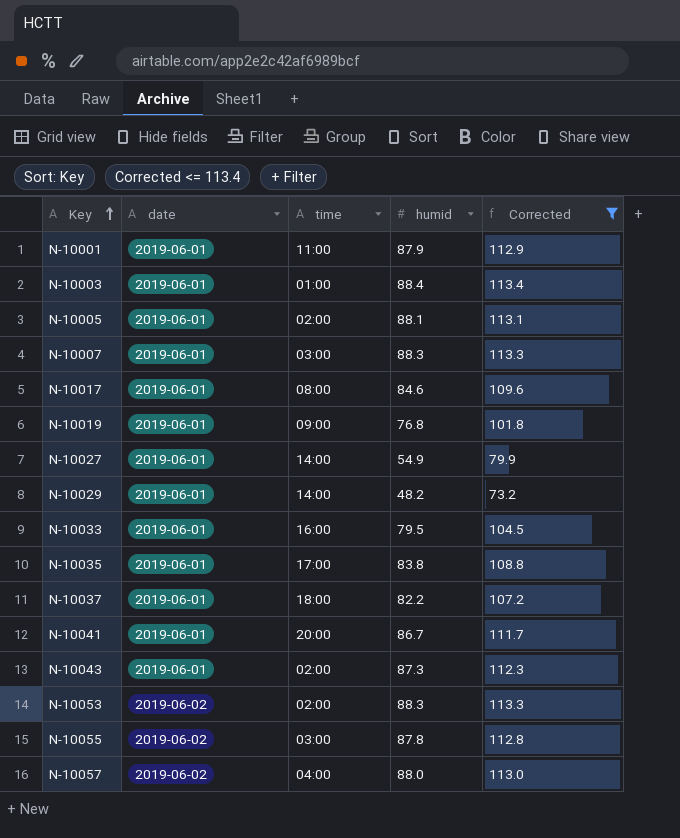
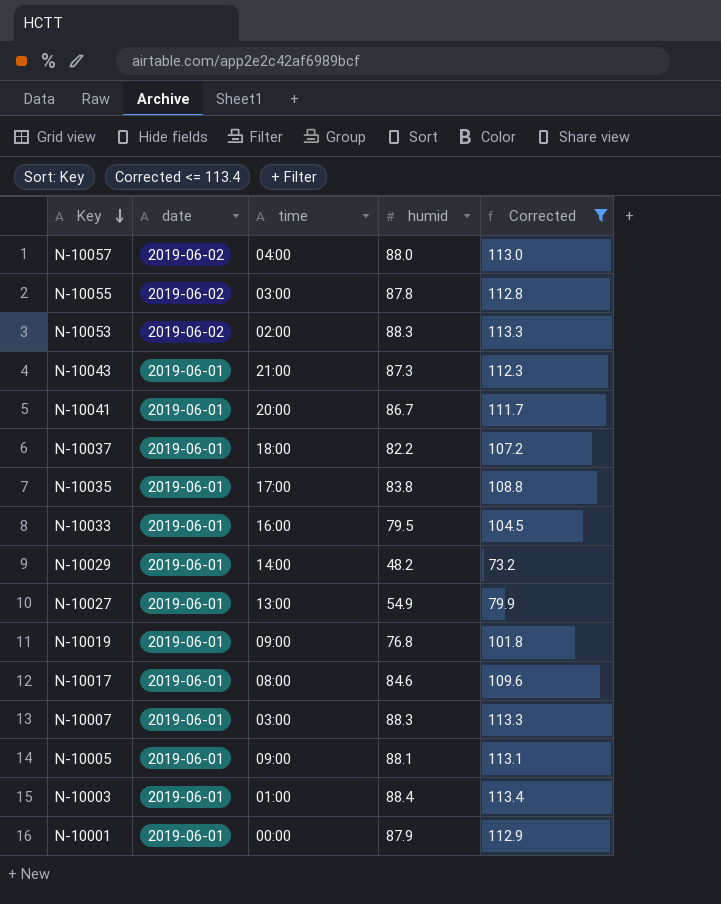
row order: Key ascending -> Key descending
N-10043 | time: 02:00 -> 21:00
N-10027 | time: 14:00 -> 13:00
N-10005 | time: 02:00 -> 09:00
N-10001 | time: 11:00 -> 00:00

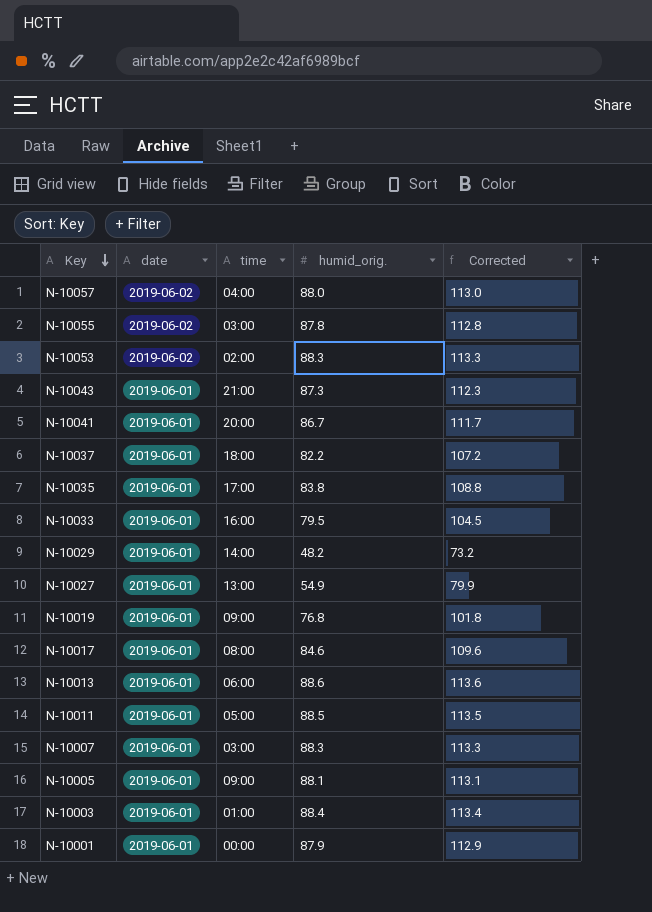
filter: Corrected <= 113.4 -> none
column name: humid -> humid_orig.

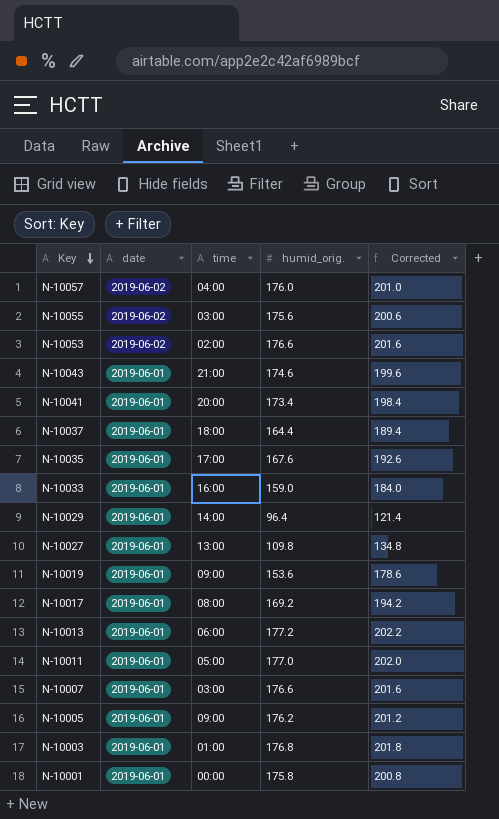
N-10057 | humid_orig.: 88.0 -> 176.0
N-10057 | Corrected: 113.0 -> 201.0
N-10055 | humid_orig.: 87.8 -> 175.6
N-10055 | Corrected: 112.8 -> 200.6
N-10053 | humid_orig.: 88.3 -> 176.6
N-10053 | Corrected: 113.3 -> 201.6
N-10043 | humid_orig.: 87.3 -> 174.6
N-10043 | Corrected: 112.3 -> 199.6
N-10041 | humid_orig.: 86.7 -> 173.4
N-10041 | Corrected: 111.7 -> 198.4
N-10037 | humid_orig.: 82.2 -> 164.4
N-10037 | Corrected: 107.2 -> 189.4
N-10035 | humid_orig.: 83.8 -> 167.6
N-10035 | Corrected: 108.8 -> 192.6
N-10033 | humid_orig.: 79.5 -> 159.0
N-10033 | Corrected: 104.5 -> 184.0
N-10029 | humid_orig.: 48.2 -> 96.4
N-10029 | Corrected: 73.2 -> 121.4
N-10027 | humid_orig.: 54.9 -> 109.8
N-10027 | Corrected: 79.9 -> 134.8
N-10019 | humid_orig.: 76.8 -> 153.6
N-10019 | Corrected: 101.8 -> 178.6
N-10017 | humid_orig.: 84.6 -> 169.2
N-10017 | Corrected: 109.6 -> 194.2
N-10013 | humid_orig.: 88.6 -> 177.2
N-10013 | Corrected: 113.6 -> 202.2
N-10011 | humid_orig.: 88.5 -> 177.0
N-10011 | Corrected: 113.5 -> 202.0
N-10007 | humid_orig.: 88.3 -> 176.6
N-10007 | Corrected: 113.3 -> 201.6
N-10005 | humid_orig.: 88.1 -> 176.2
N-10005 | Corrected: 113.1 -> 201.2
N-10003 | humid_orig.: 88.4 -> 176.8
N-10003 | Corrected: 113.4 -> 201.8
N-10001 | humid_orig.: 87.9 -> 175.8
N-10001 | Corrected: 112.9 -> 200.8

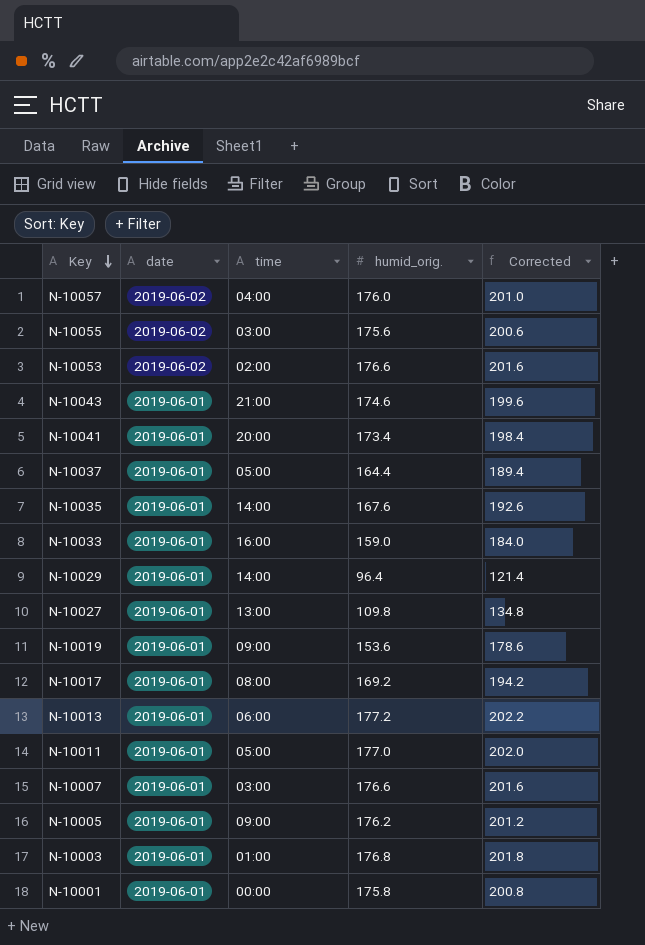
N-10037 | time: 18:00 -> 05:00
N-10035 | time: 17:00 -> 14:00

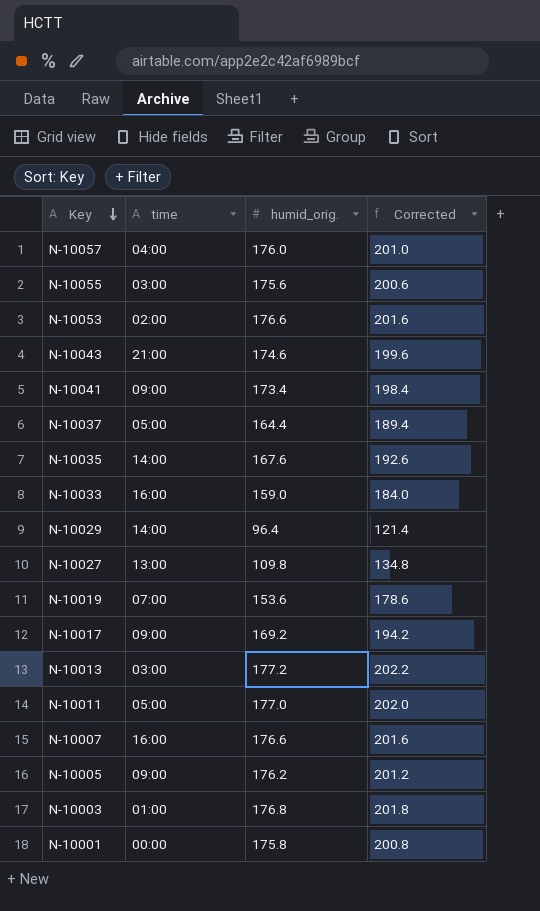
column date | position: 2 -> none
N-10041 | time: 20:00 -> 09:00
N-10019 | time: 09:00 -> 07:00
N-10017 | time: 08:00 -> 09:00
N-10013 | time: 06:00 -> 03:00
N-10007 | time: 03:00 -> 16:00

